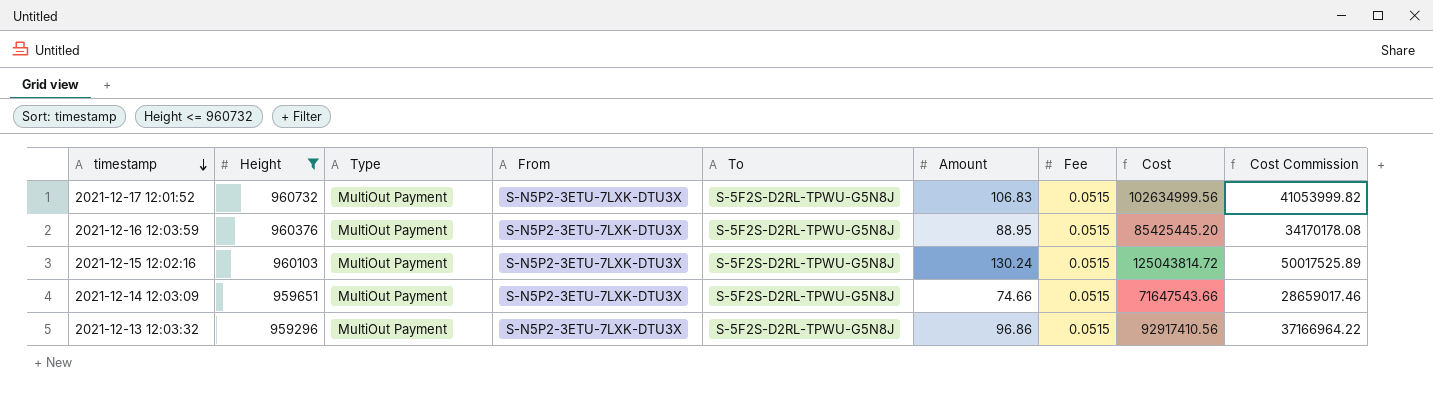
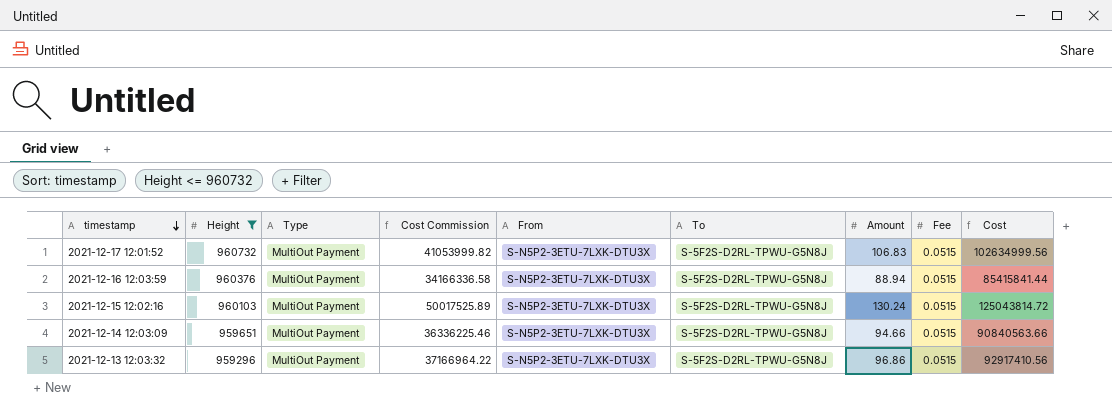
column Cost Commission | position: 9 -> 4
2021-12-16 12:03:59 | Cost Commission: 34170178.08 -> 34166336.58
2021-12-16 12:03:59 | Amount: 88.95 -> 88.94
2021-12-16 12:03:59 | Cost: 85425445.20 -> 85415841.44
2021-12-14 12:03:09 | Cost Commission: 28659017.46 -> 36336225.46
2021-12-14 12:03:09 | Amount: 74.66 -> 94.66
2021-12-14 12:03:09 | Cost: 71647543.66 -> 90840563.66

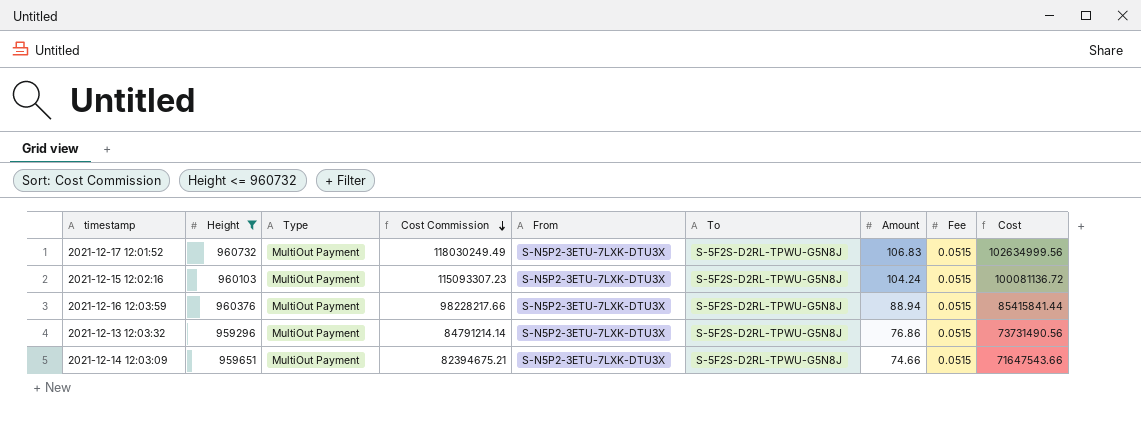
row order: timestamp descending -> Cost Commission descending
column Cost Commission | formula: [Cost] * 0.4 -> [Cost] * 1.15
2021-12-15 12:02:16 | Amount: 130.24 -> 104.24
2021-12-15 12:02:16 | Cost: 125043814.72 -> 100081136.72
2021-12-13 12:03:32 | Amount: 96.86 -> 76.86
2021-12-13 12:03:32 | Cost: 92917410.56 -> 73731490.56
2021-12-14 12:03:09 | Amount: 94.66 -> 74.66
2021-12-14 12:03:09 | Cost: 90840563.66 -> 71647543.66

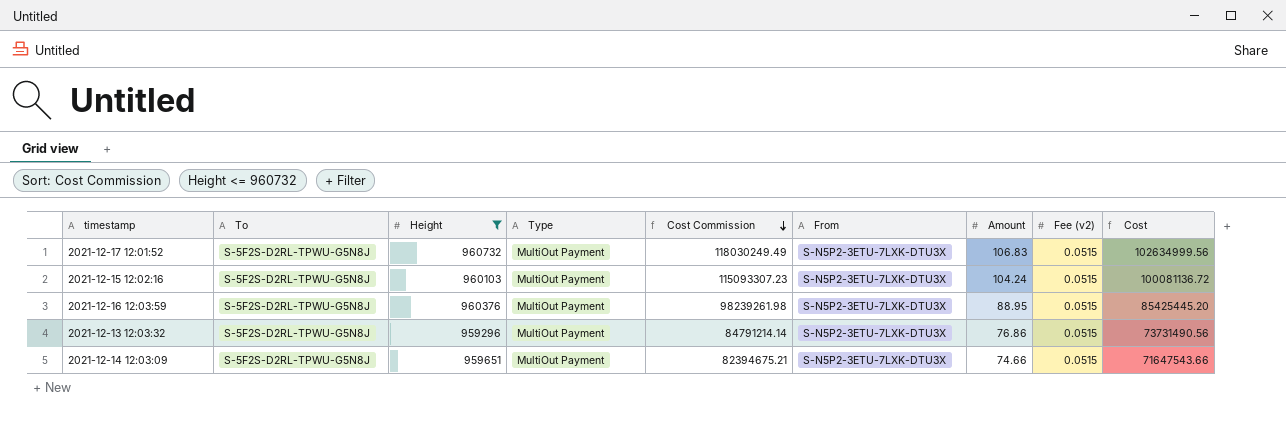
column To | position: 6 -> 2
column name: Fee -> Fee (v2)
2021-12-16 12:03:59 | Cost Commission: 98228217.66 -> 98239261.98
2021-12-16 12:03:59 | Amount: 88.94 -> 88.95
2021-12-16 12:03:59 | Cost: 85415841.44 -> 85425445.20

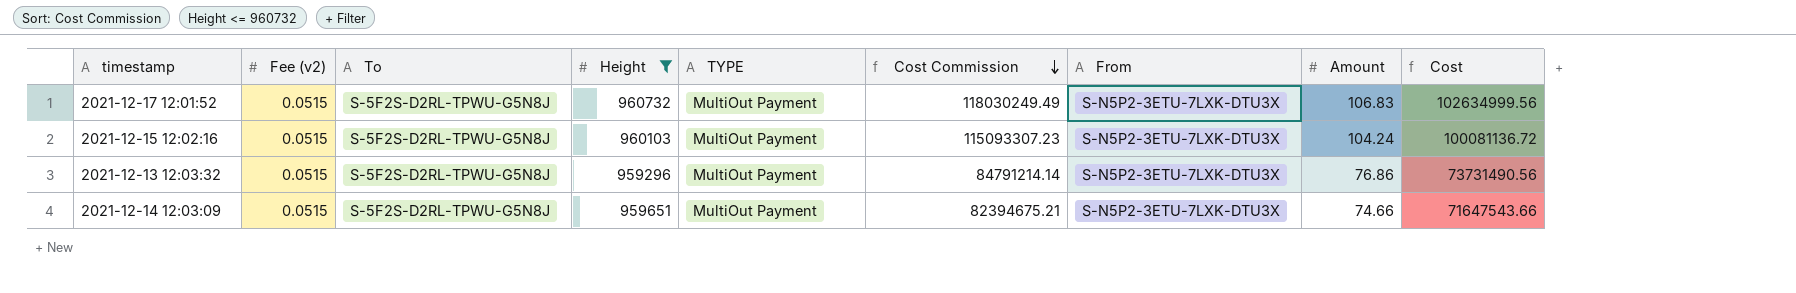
column Fee (v2) | position: 8 -> 2
column name: Type -> TYPE
row 2021-12-16 12:03:59: S-5F2S-D2RL-TPWU-G5N8J | 960376 | MultiOut Payment | 98239261.98 | S-N5P2-3ETU-7LXK-DTU3X | 88.95 | 0.0515 | 85425445.20 -> none

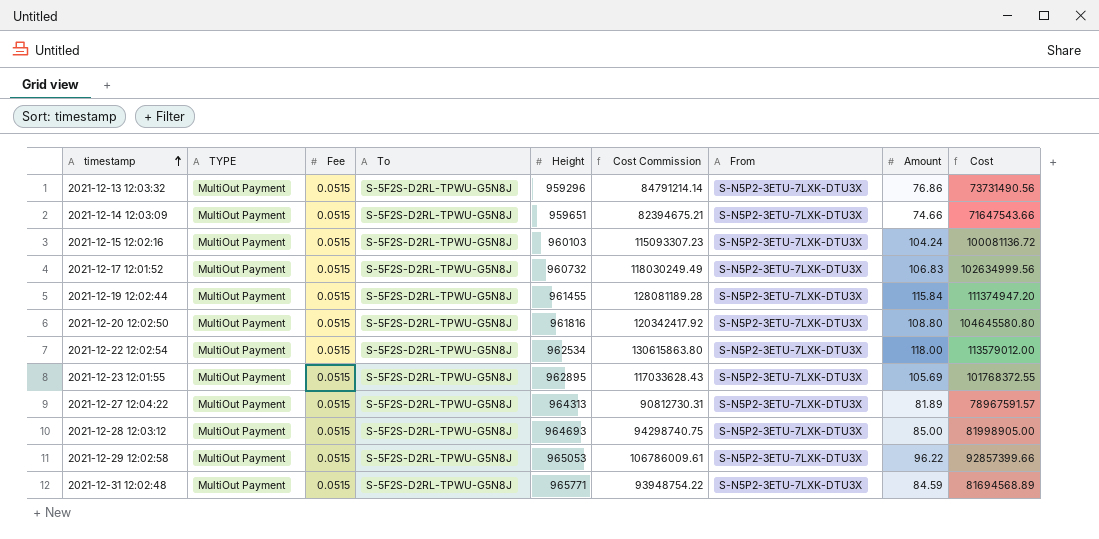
filter: Height <= 960732 -> none
row order: Cost Commission descending -> timestamp ascending
column TYPE | position: 5 -> 2
column name: Fee (v2) -> Fee

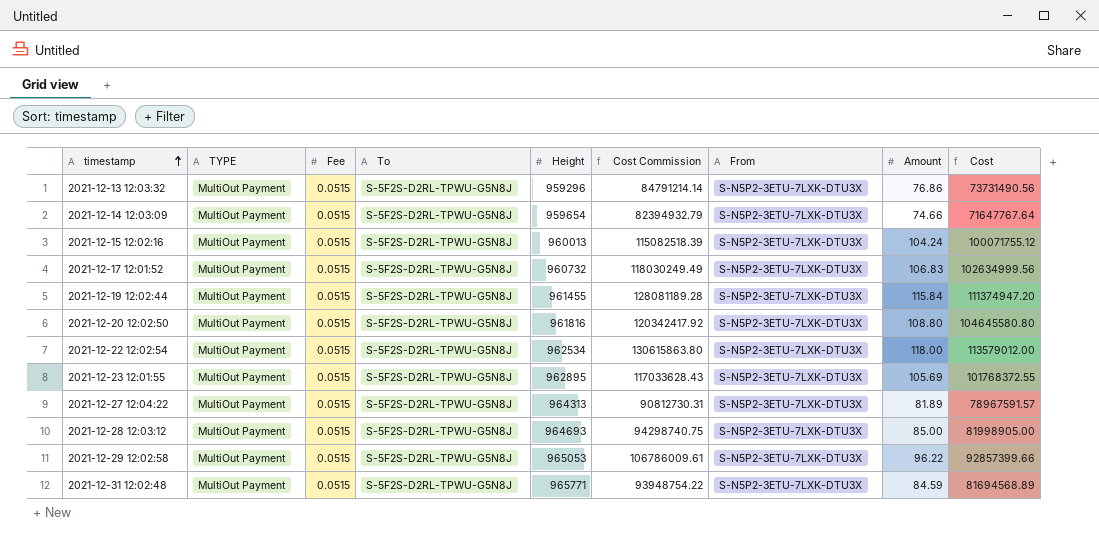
2021-12-14 12:03:09 | Height: 959651 -> 959654
2021-12-14 12:03:09 | Cost Commission: 82394675.21 -> 82394932.79
2021-12-14 12:03:09 | Cost: 71647543.66 -> 71647767.64
2021-12-15 12:02:16 | Height: 960103 -> 960013
2021-12-15 12:02:16 | Cost Commission: 115093307.23 -> 115082518.39
2021-12-15 12:02:16 | Cost: 100081136.72 -> 100071755.12

